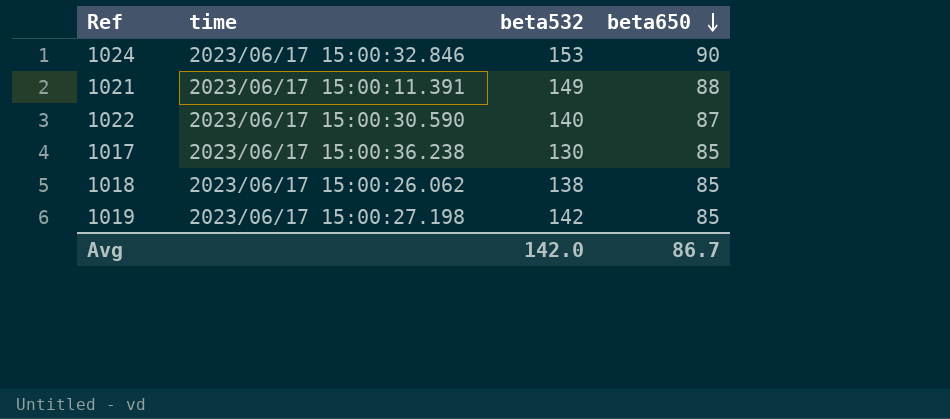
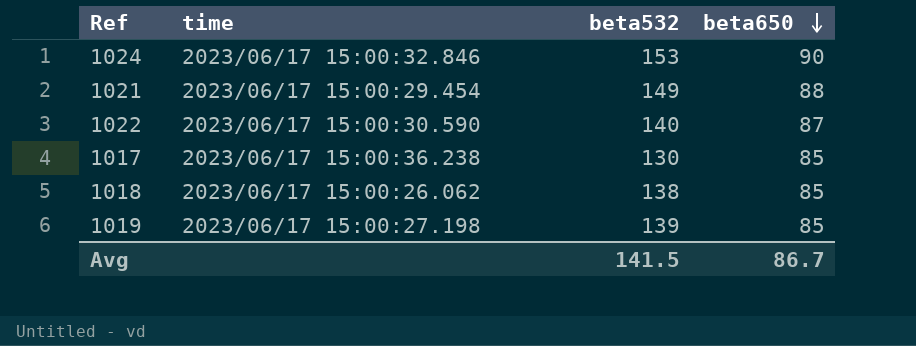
1021 | time: 2023/06/17 15:00:11.391 -> 2023/06/17 15:00:29.454
1019 | beta532: 142 -> 139
Avg | beta532: 142.0 -> 141.5

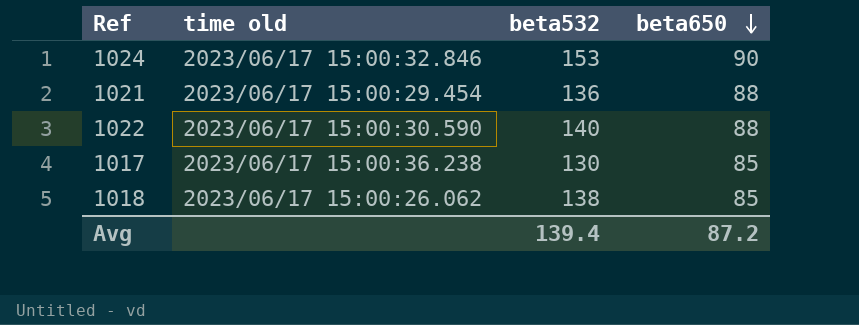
column name: time -> time old
row 1019: 2023/06/17 15:00:27.198 | 139 | 85 -> none
1021 | beta532: 149 -> 136
1022 | beta650: 87 -> 88
Avg | beta532: 141.5 -> 139.4
Avg | beta650: 86.7 -> 87.2

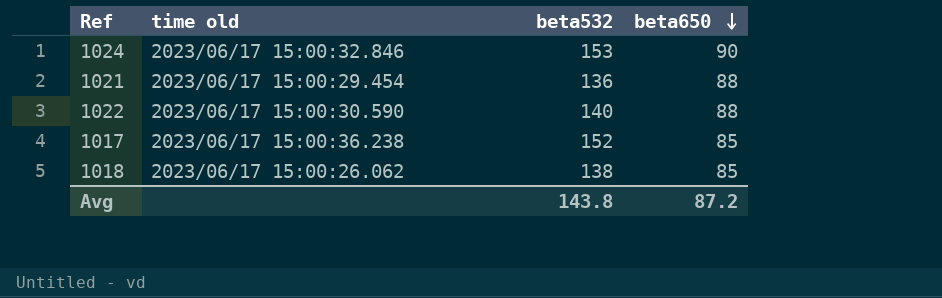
1017 | beta532: 130 -> 152
Avg | beta532: 139.4 -> 143.8

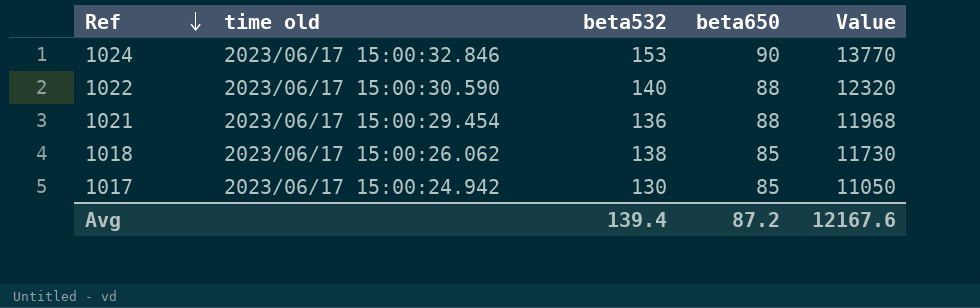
row order: beta650 descending -> Ref descending
column Value | formula: none -> [beta532] * [beta650]
1017 | time old: 2023/06/17 15:00:36.238 -> 2023/06/17 15:00:24.942
1017 | beta532: 152 -> 130
Avg | beta532: 143.8 -> 139.4

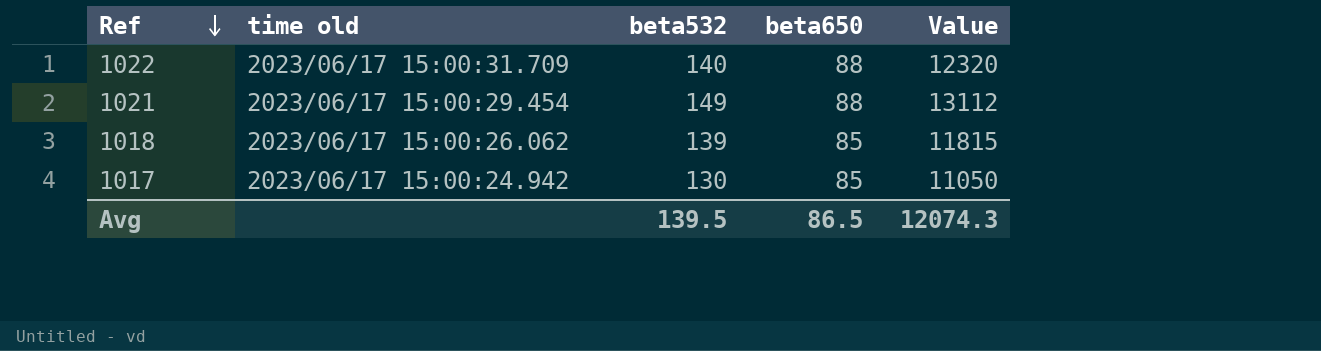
row 1024: 2023/06/17 15:00:32.846 | 153 | 90 | 13770 -> none
1022 | time old: 2023/06/17 15:00:30.590 -> 2023/06/17 15:00:31.709
1021 | beta532: 136 -> 149
1021 | Value: 11968 -> 13112
1018 | beta532: 138 -> 139
1018 | Value: 11730 -> 11815
Avg | beta532: 139.4 -> 139.5
Avg | beta650: 87.2 -> 86.5
Avg | Value: 12167.6 -> 12074.3

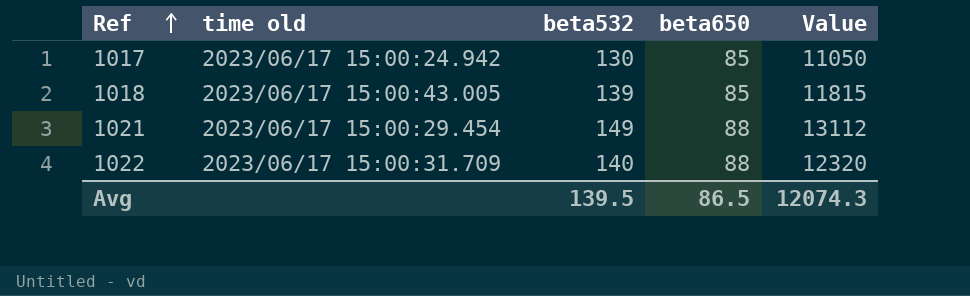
row order: Ref descending -> Ref ascending
1018 | time old: 2023/06/17 15:00:26.062 -> 2023/06/17 15:00:43.005

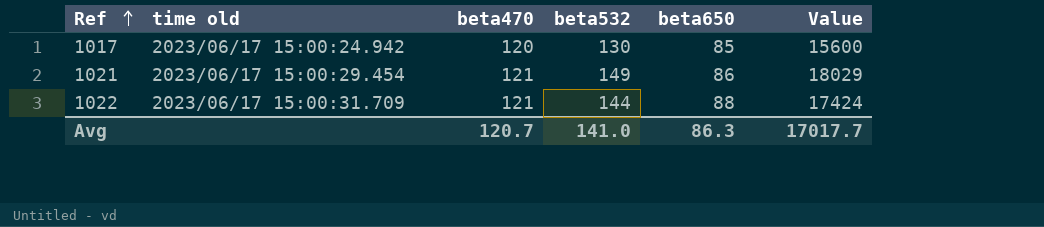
column beta470 | position: none -> 3
column Value | formula: [beta532] * [beta650] -> [beta470] * [beta532]
row 1018: 2023/06/17 15:00:43.005 | 139 | 85 | 11815 -> none
1021 | beta650: 88 -> 86
1022 | beta532: 140 -> 144
Avg | beta532: 139.5 -> 141.0
Avg | beta650: 86.5 -> 86.3
Avg | Value: 12074.3 -> 17017.7

